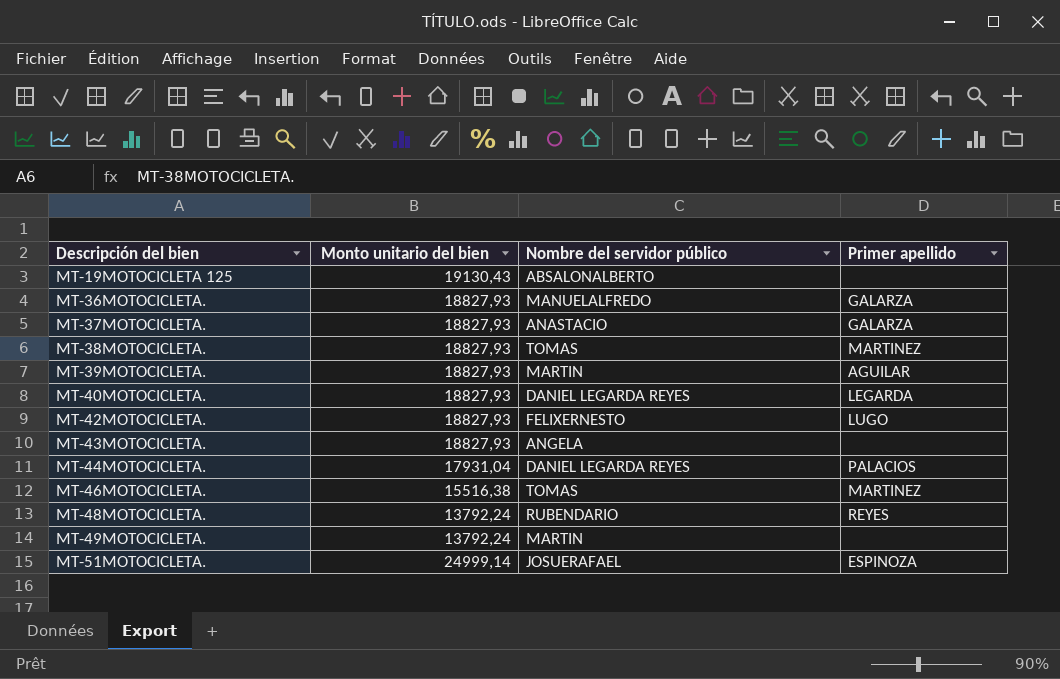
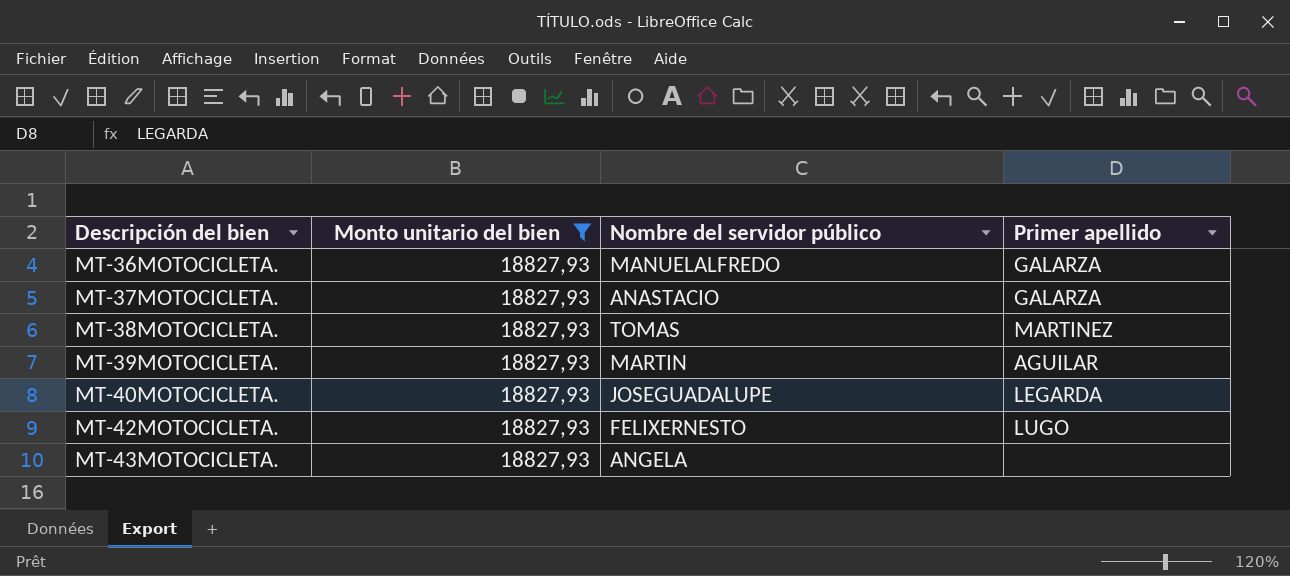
filter: none -> Monto unitario del bien = 18827,93
MT-40MOTOCICLETA. | Nombre del servidor público: DANIEL LEGARDA REYES -> JOSEGUADALUPE

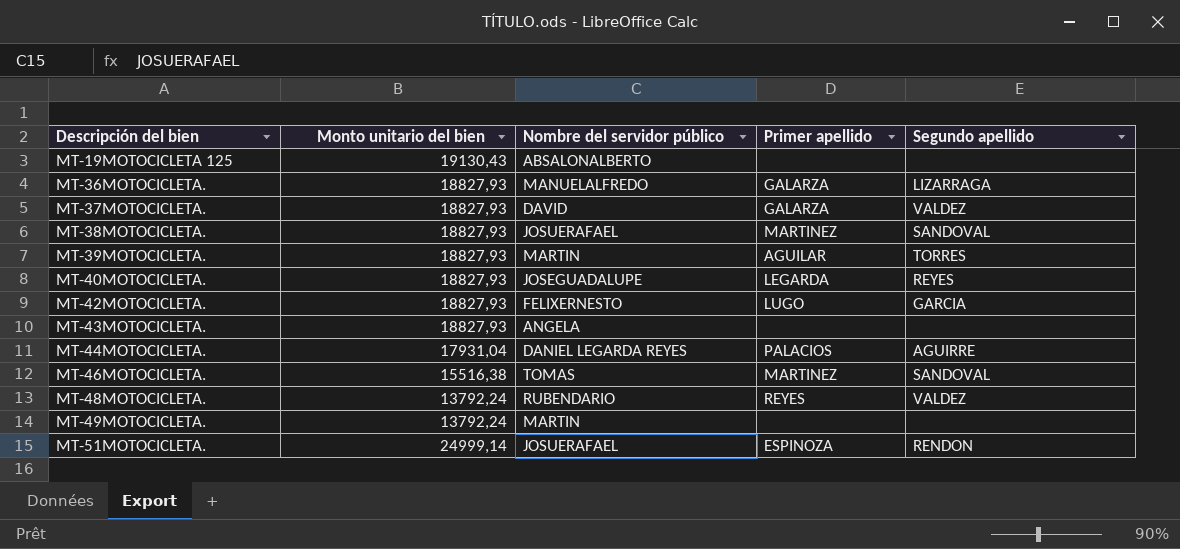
filter: Monto unitario del bien = 18827,93 -> none
column Segundo apellido | position: none -> 5
MT-37MOTOCICLETA. | Nombre del servidor público: ANASTACIO -> DAVID
MT-38MOTOCICLETA. | Nombre del servidor público: TOMAS -> JOSUERAFAEL

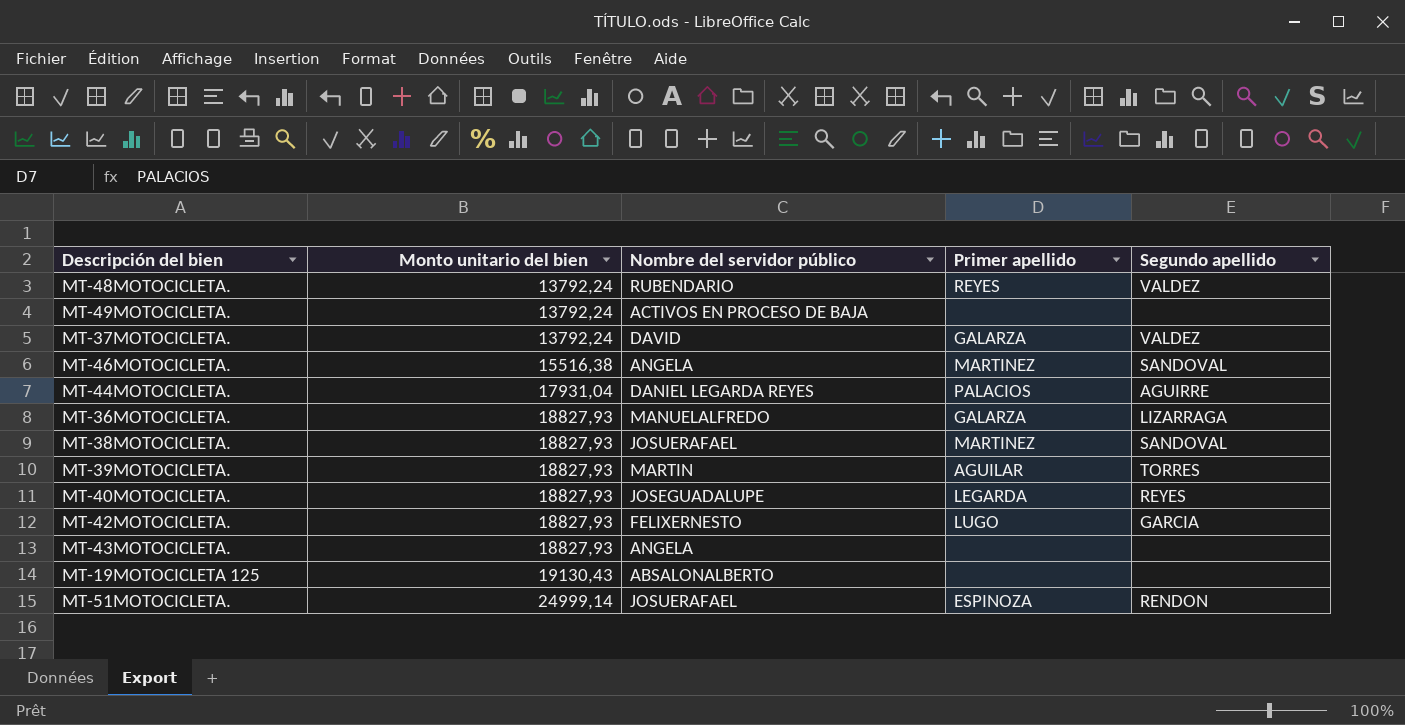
row order: Descripción del bien ascending -> Monto unitario del bien ascending
MT-49MOTOCICLETA. | Nombre del servidor público: MARTIN -> ACTIVOS EN PROCESO DE BAJA
MT-37MOTOCICLETA. | Monto unitario del bien: 18827,93 -> 13792,24
MT-46MOTOCICLETA. | Nombre del servidor público: TOMAS -> ANGELA

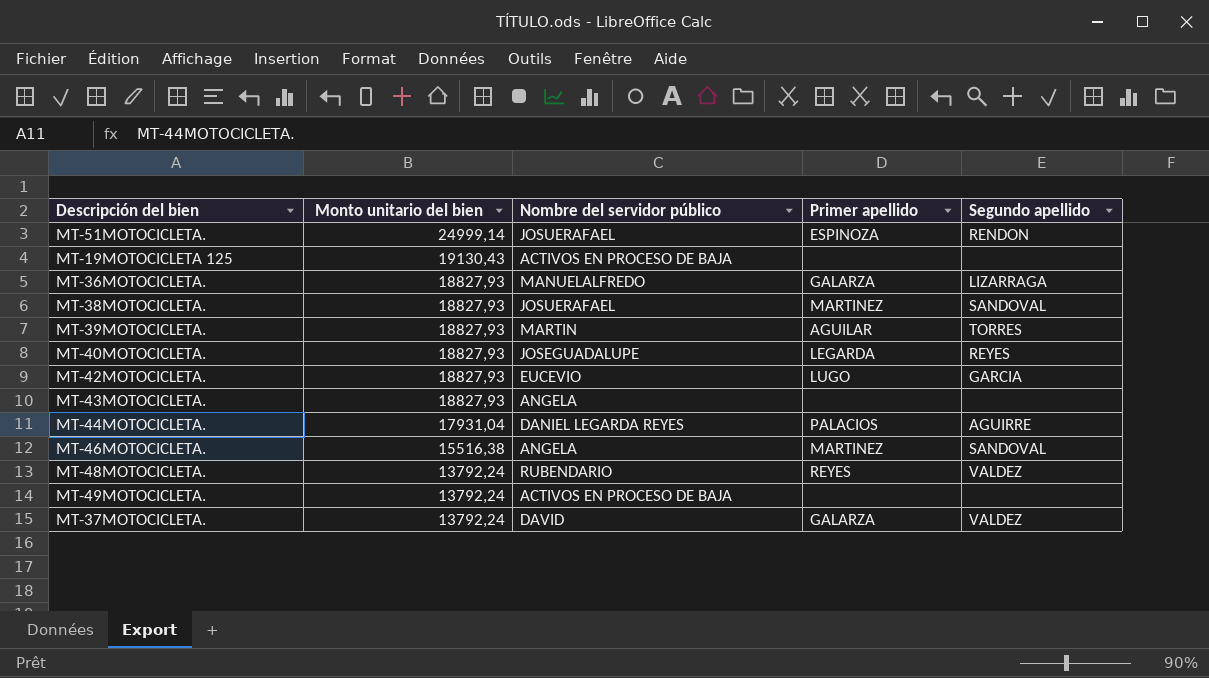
row order: Monto unitario del bien ascending -> Monto unitario del bien descending
MT-19MOTOCICLETA 125 | Nombre del servidor público: ABSALONALBERTO -> ACTIVOS EN PROCESO DE BAJA
MT-42MOTOCICLETA. | Nombre del servidor público: FELIXERNESTO -> EUCEVIO

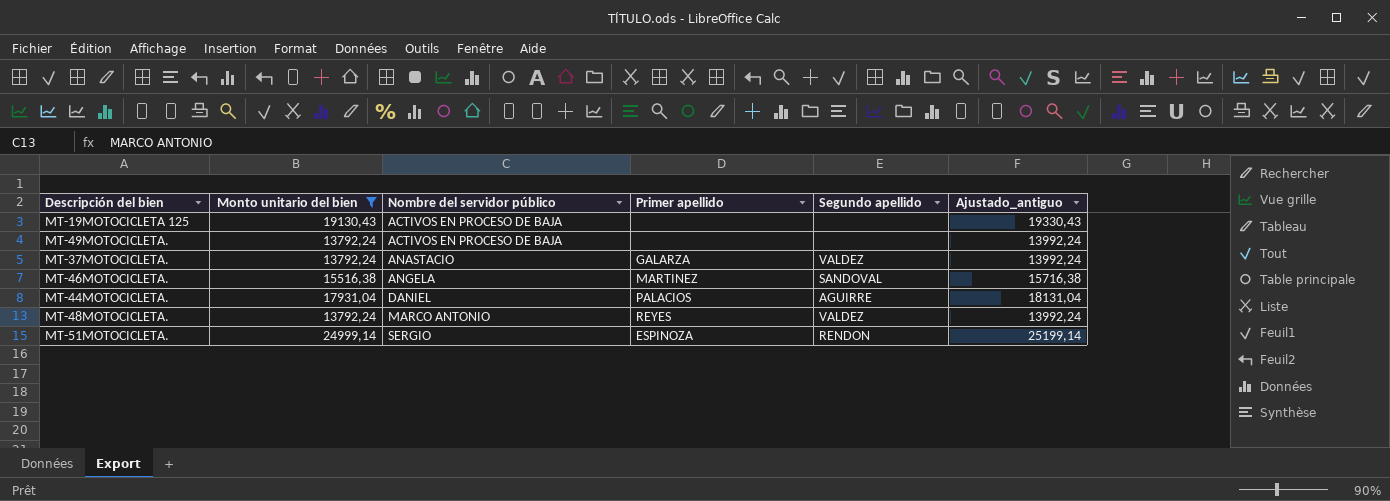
filter: none -> Monto unitario del bien != 18827,93
row order: Monto unitario del bien descending -> Nombre del servidor público ascending
column Ajustado_antiguo | formula: none -> [Monto unitario del bien] + 200
MT-37MOTOCICLETA. | Nombre del servidor público: DAVID -> ANASTACIO
MT-44MOTOCICLETA. | Nombre del servidor público: DANIEL LEGARDA REYES -> DANIEL
MT-48MOTOCICLETA. | Nombre del servidor público: RUBENDARIO -> MARCO ANTONIO
MT-51MOTOCICLETA. | Nombre del servidor público: JOSUERAFAEL -> SERGIO

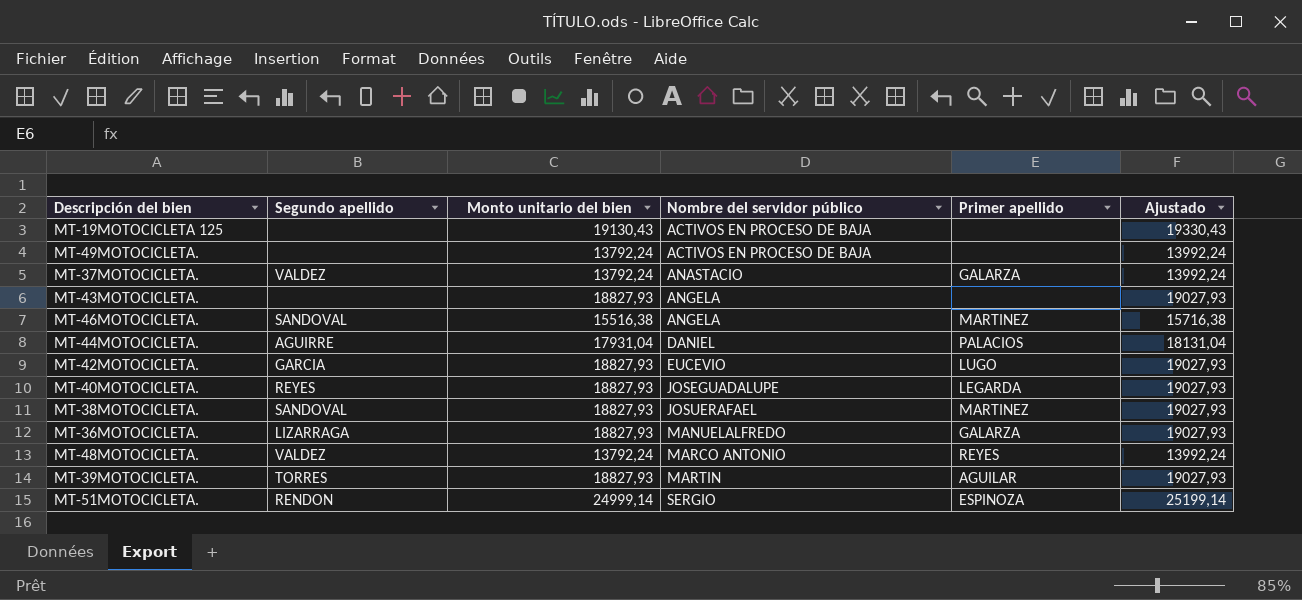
filter: Monto unitario del bien != 18827,93 -> none
column Segundo apellido | position: 5 -> 2
column name: Ajustado_antiguo -> Ajustado

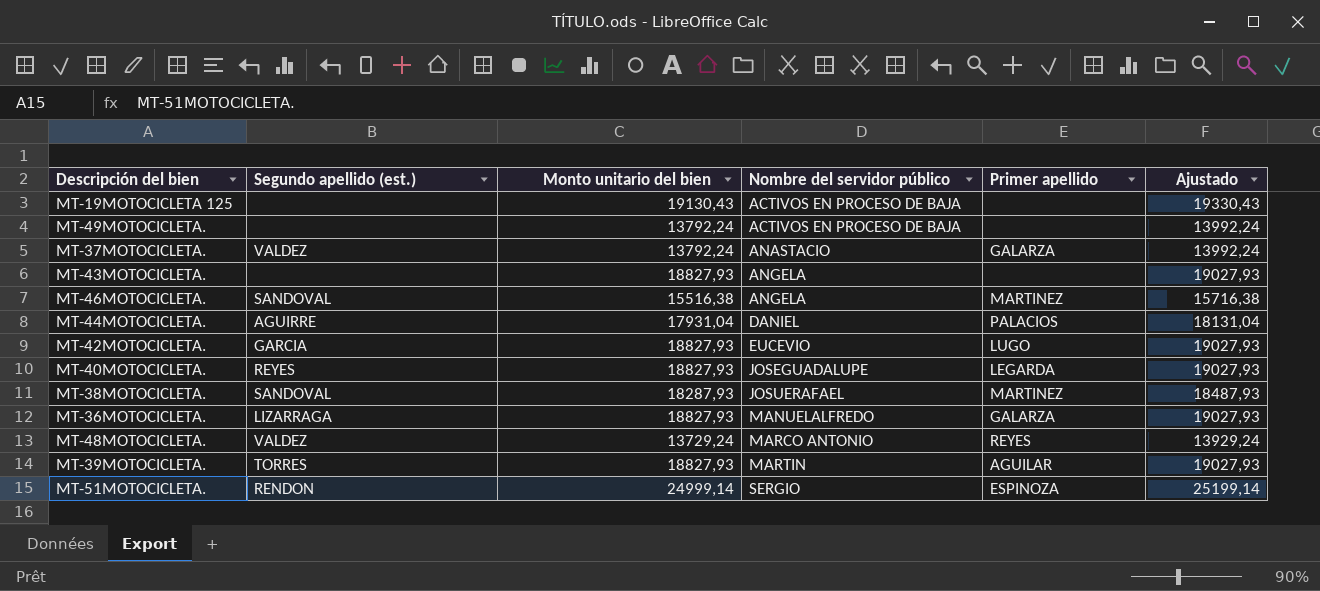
column name: Segundo apellido -> Segundo apellido (est.)
MT-38MOTOCICLETA. | Monto unitario del bien: 18827,93 -> 18287,93
MT-38MOTOCICLETA. | Ajustado: 19027,93 -> 18487,93
MT-48MOTOCICLETA. | Monto unitario del bien: 13792,24 -> 13729,24
MT-48MOTOCICLETA. | Ajustado: 13992,24 -> 13929,24

